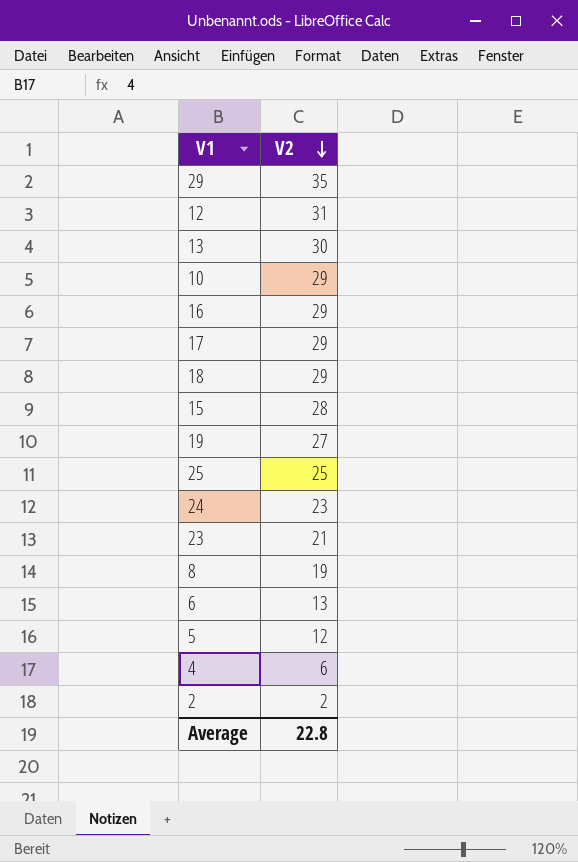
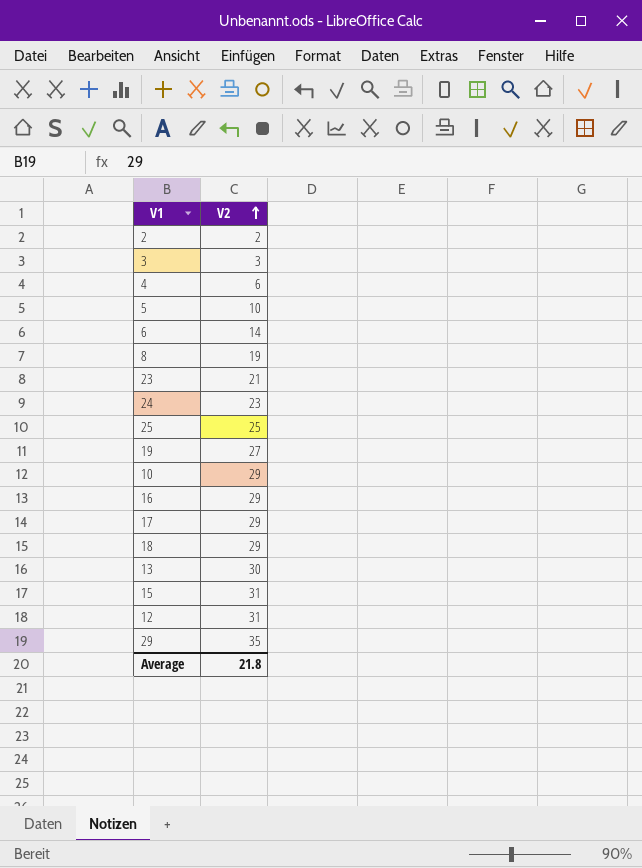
row order: V2 descending -> V2 ascending
row 3: none -> 3
5 | V2: 12 -> 10
6 | V2: 13 -> 14
15 | V2: 28 -> 31
Average | V2: 22.8 -> 21.8

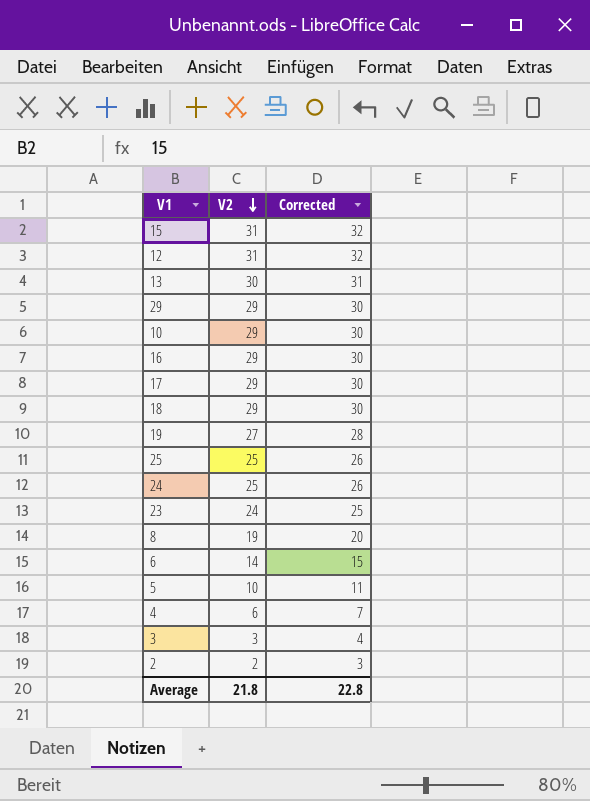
row order: V2 ascending -> V2 descending
column Corrected | formula: none -> [V2] + 1
29 | V2: 35 -> 29
24 | V2: 23 -> 25
23 | V2: 21 -> 24

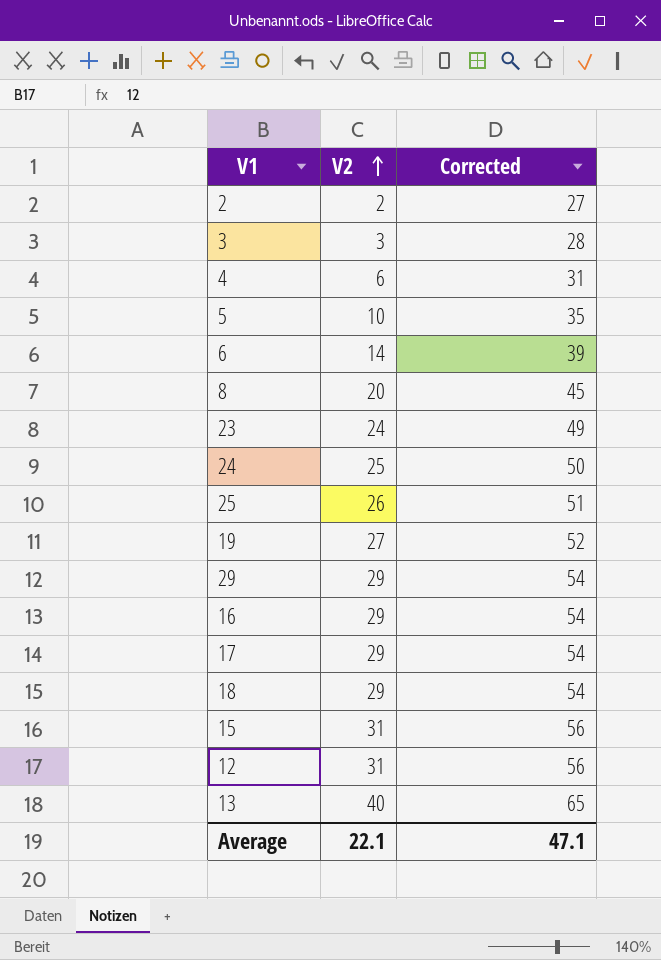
row order: V2 descending -> V2 ascending
column Corrected | formula: [V2] + 1 -> [V2] + 25
row 10: 29 | 30 -> none
8 | V2: 19 -> 20
25 | V2: 25 -> 26
13 | V2: 30 -> 40
Average | V2: 21.8 -> 22.1
Average | Corrected: 22.8 -> 47.1

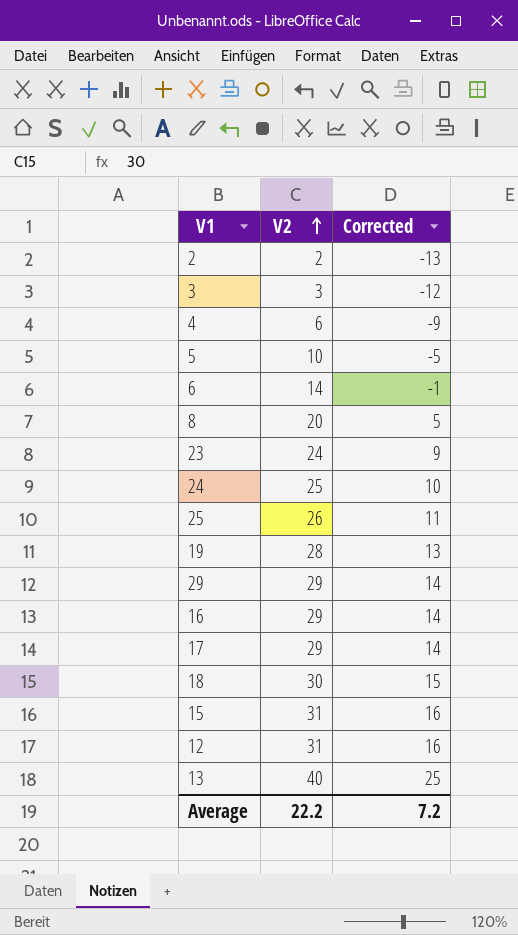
column Corrected | formula: [V2] + 25 -> [V2] - 15
19 | V2: 27 -> 28
18 | V2: 29 -> 30
Average | V2: 22.1 -> 22.2
Average | Corrected: 47.1 -> 7.2

